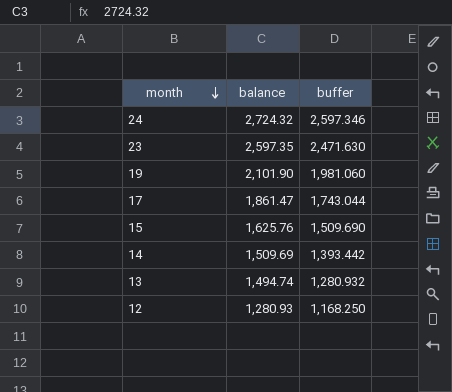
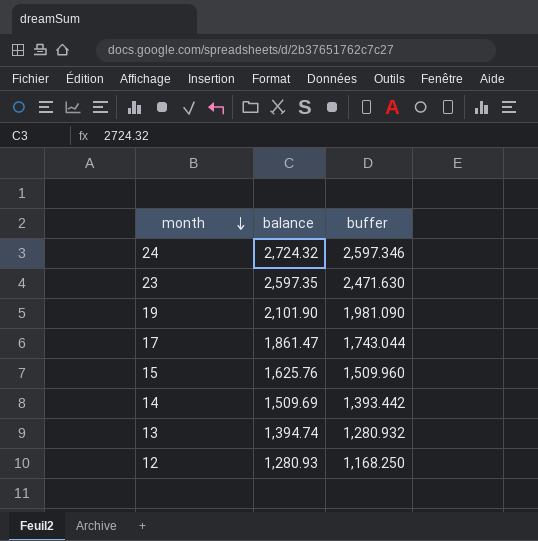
19 | buffer: 1,981.060 -> 1,981.090
15 | buffer: 1,509.690 -> 1,509.960
13 | balance: 1,494.74 -> 1,394.74

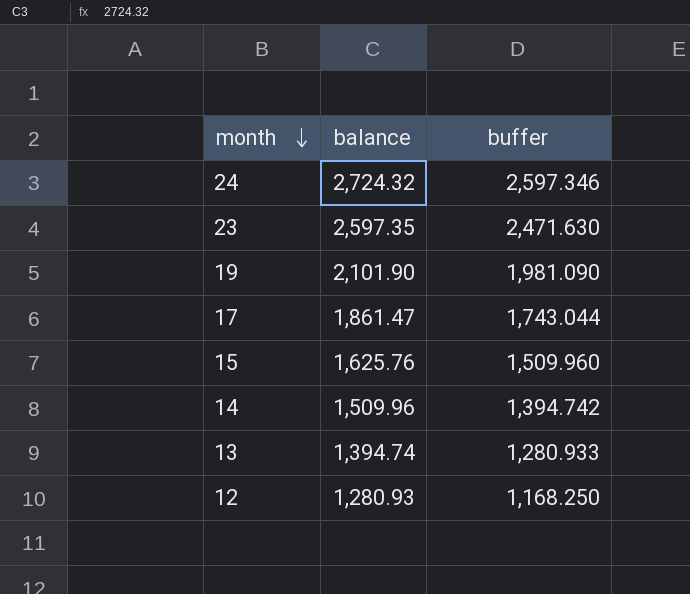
14 | balance: 1,509.69 -> 1,509.96
14 | buffer: 1,393.442 -> 1,394.742
13 | buffer: 1,280.932 -> 1,280.933

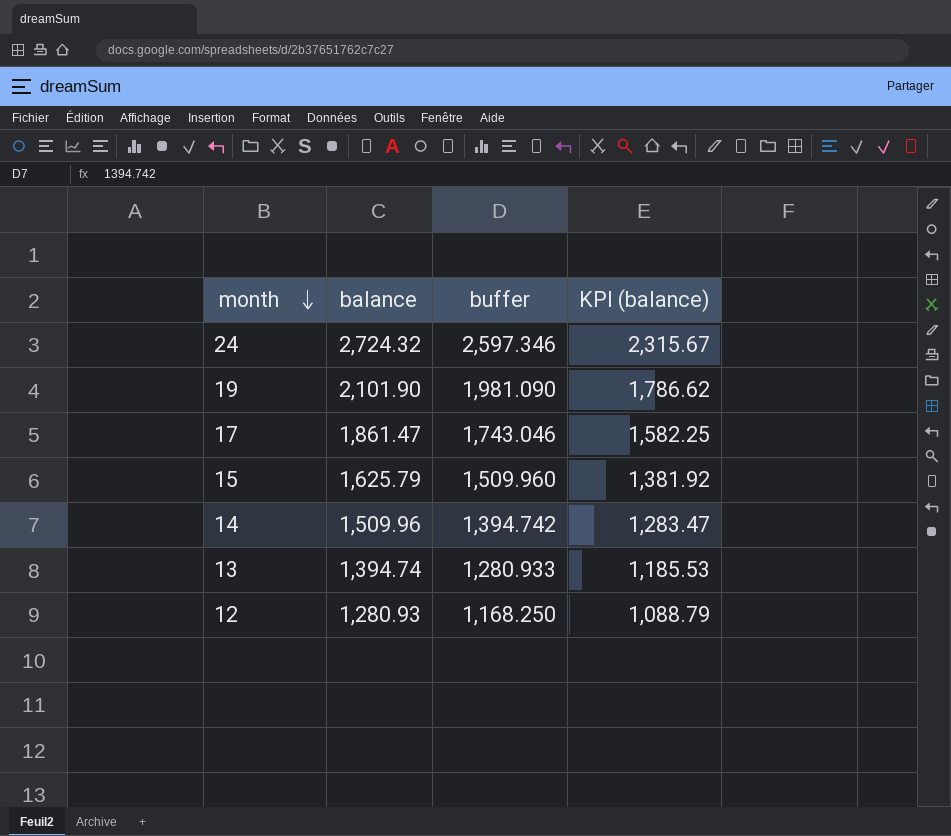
column KPI (balance) | formula: none -> [balance] * 0.85
row 23: 2,597.35 | 2,471.630 -> none
17 | buffer: 1,743.044 -> 1,743.046
15 | balance: 1,625.76 -> 1,625.79

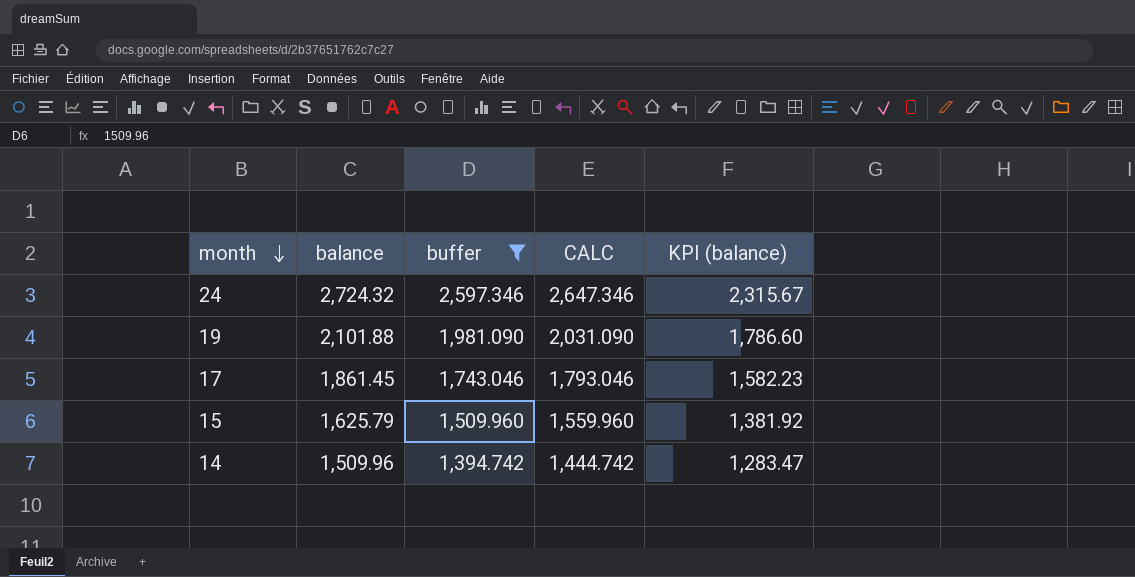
filter: none -> buffer >= 1,394.742
column CALC | formula: none -> [buffer] + 50
19 | balance: 2,101.90 -> 2,101.88
19 | KPI (balance): 1,786.62 -> 1,786.60
17 | balance: 1,861.47 -> 1,861.45
17 | KPI (balance): 1,582.25 -> 1,582.23

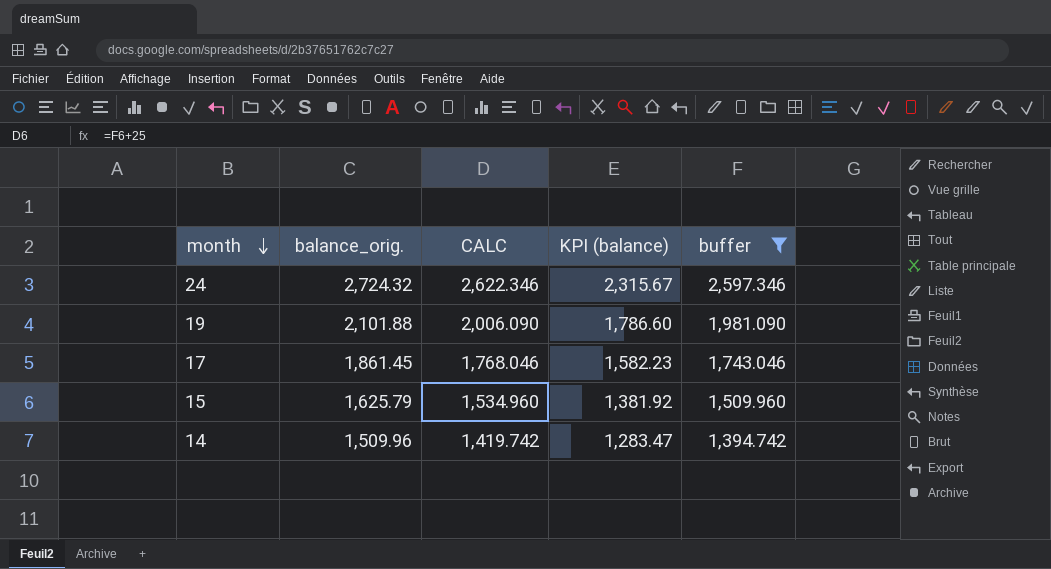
column name: balance -> balance_orig.
column CALC | formula: [buffer] + 50 -> [buffer] + 25
column buffer | position: 3 -> 5

